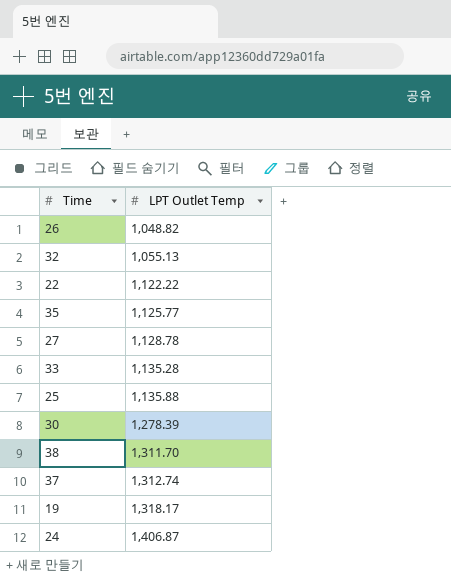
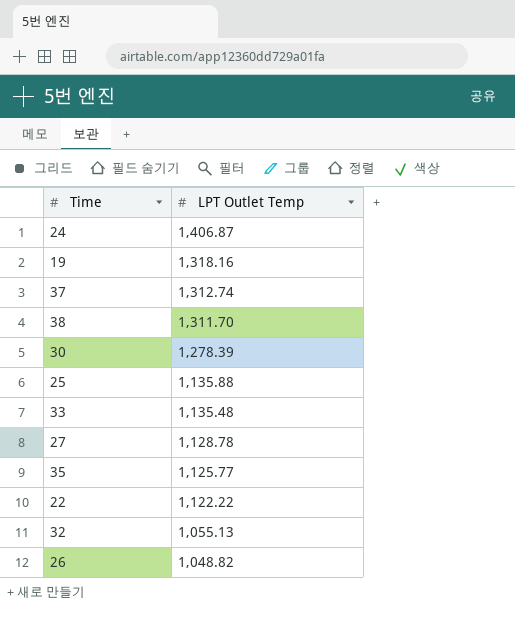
row order: LPT Outlet Temp ascending -> LPT Outlet Temp descending
19 | LPT Outlet Temp: 1,318.17 -> 1,318.16
33 | LPT Outlet Temp: 1,135.28 -> 1,135.48

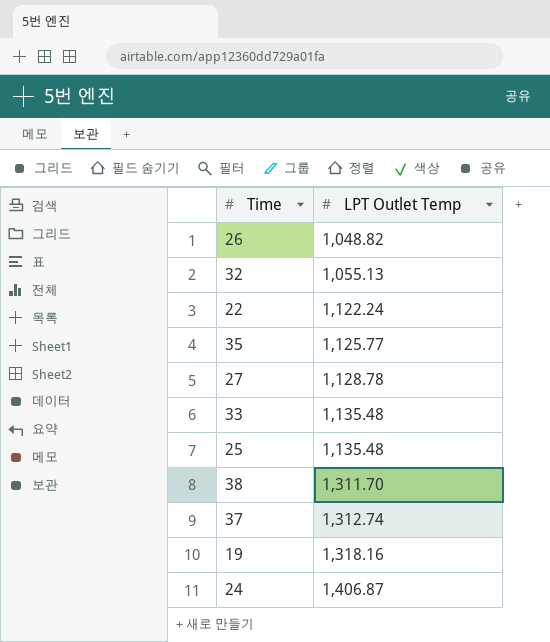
row order: LPT Outlet Temp descending -> LPT Outlet Temp ascending
row 30: 1,278.39 -> none
22 | LPT Outlet Temp: 1,122.22 -> 1,122.24
25 | LPT Outlet Temp: 1,135.88 -> 1,135.48

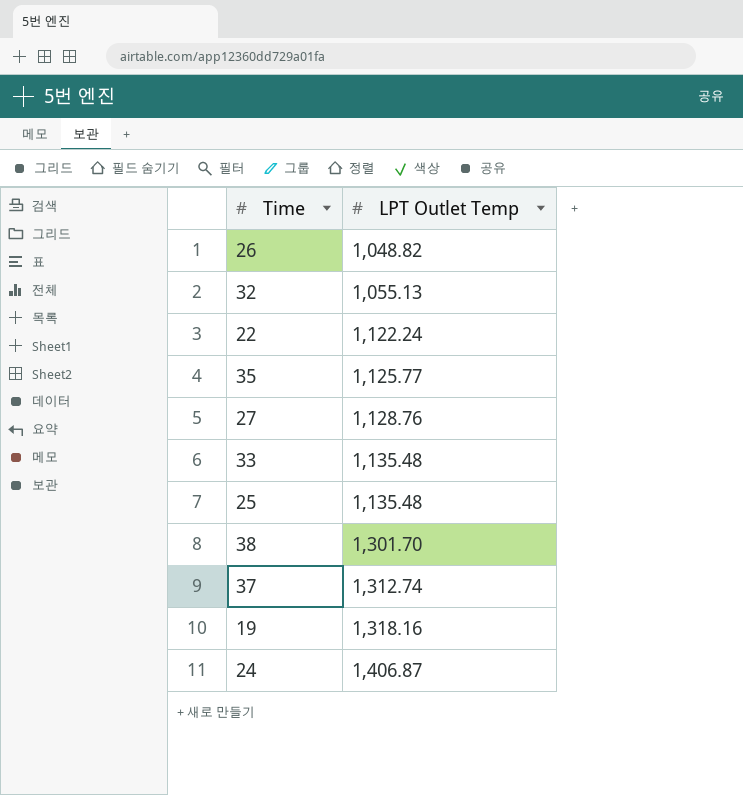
27 | LPT Outlet Temp: 1,128.78 -> 1,128.76
38 | LPT Outlet Temp: 1,311.70 -> 1,301.70

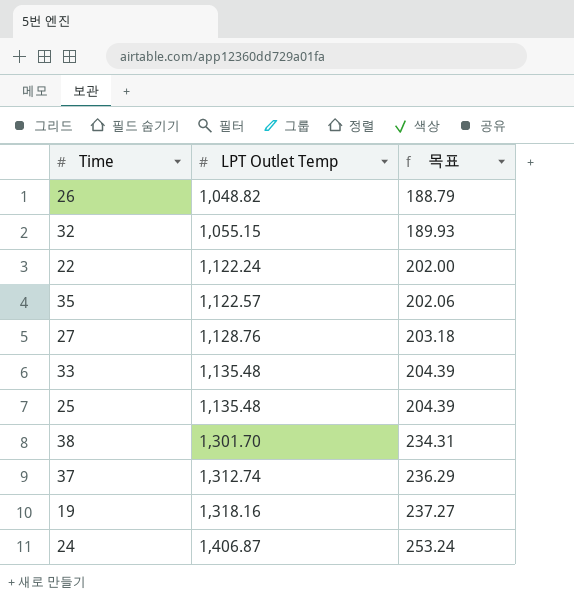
column 목표 | formula: none -> [LPT Outlet Temp] * 0.18
32 | LPT Outlet Temp: 1,055.13 -> 1,055.15
35 | LPT Outlet Temp: 1,125.77 -> 1,122.57

